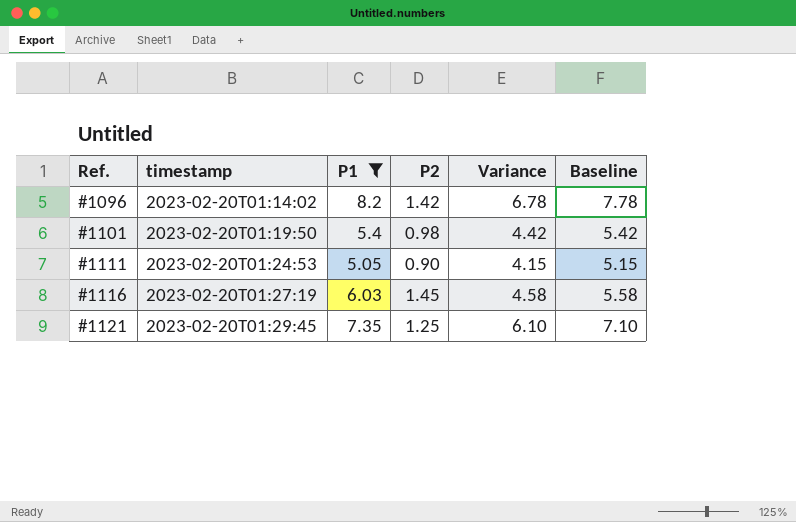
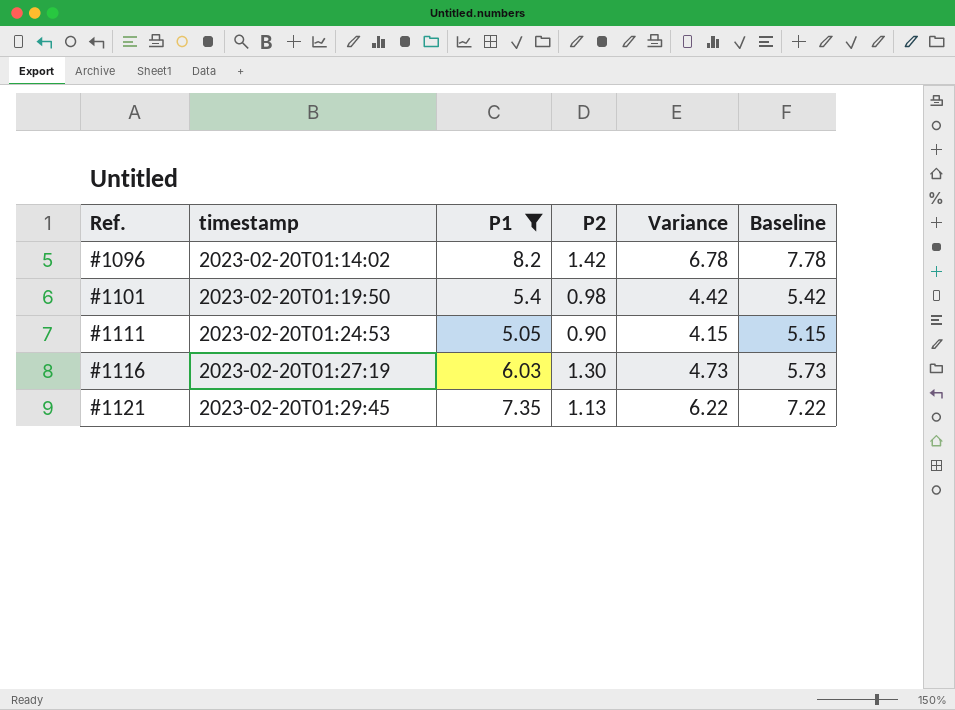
#1116 | P2: 1.45 -> 1.30
#1116 | Variance: 4.58 -> 4.73
#1116 | Baseline: 5.58 -> 5.73
#1121 | P2: 1.25 -> 1.13
#1121 | Variance: 6.10 -> 6.22
#1121 | Baseline: 7.10 -> 7.22

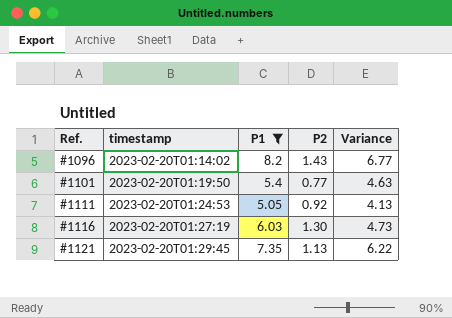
column Baseline | formula: [Variance] + 1 -> none
#1096 | P2: 1.42 -> 1.43
#1096 | Variance: 6.78 -> 6.77
#1101 | P2: 0.98 -> 0.77
#1101 | Variance: 4.42 -> 4.63
#1111 | P2: 0.90 -> 0.92
#1111 | Variance: 4.15 -> 4.13

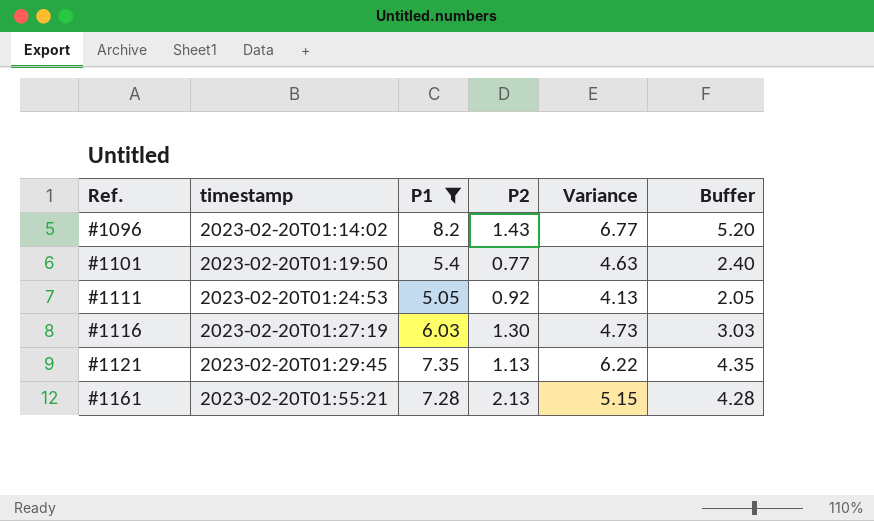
column Buffer | formula: none -> [P1] - 3
row #1161: none -> 2023-02-20T01:55:21 | 7.28 | 2.13 | 5.15 | 4.28

